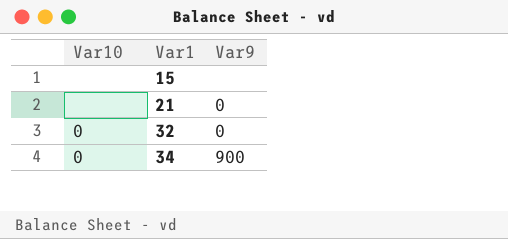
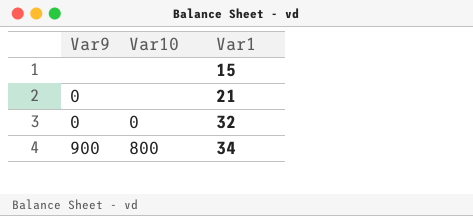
column Var9 | position: 3 -> 1
34 | Var10: 0 -> 800

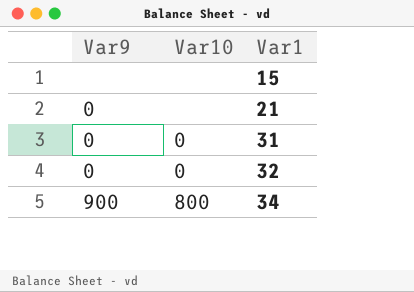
row 31: none -> 0 | 0

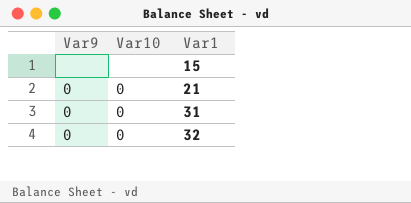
row 34: 900 | 800 -> none
21 | Var10: none -> 0

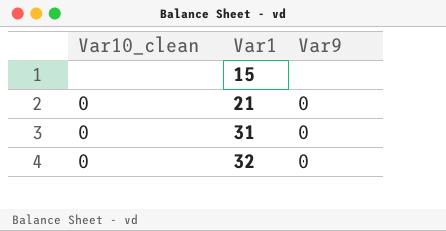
column name: Var10 -> Var10_clean
column Var9 | position: 1 -> 3

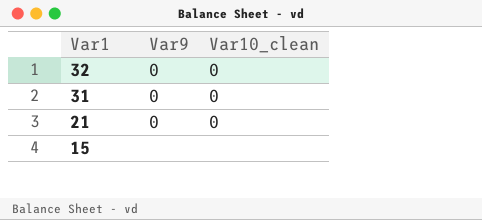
row order: Var1 ascending -> Var1 descending
column Var10_clean | position: 1 -> 3

